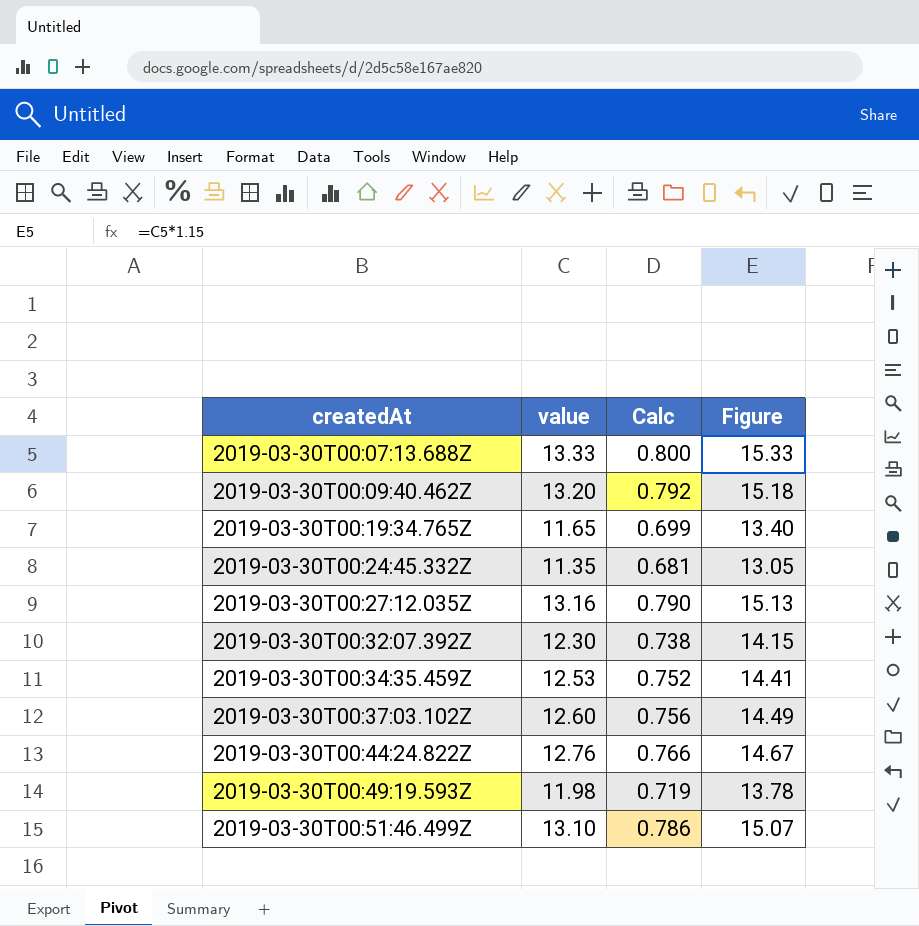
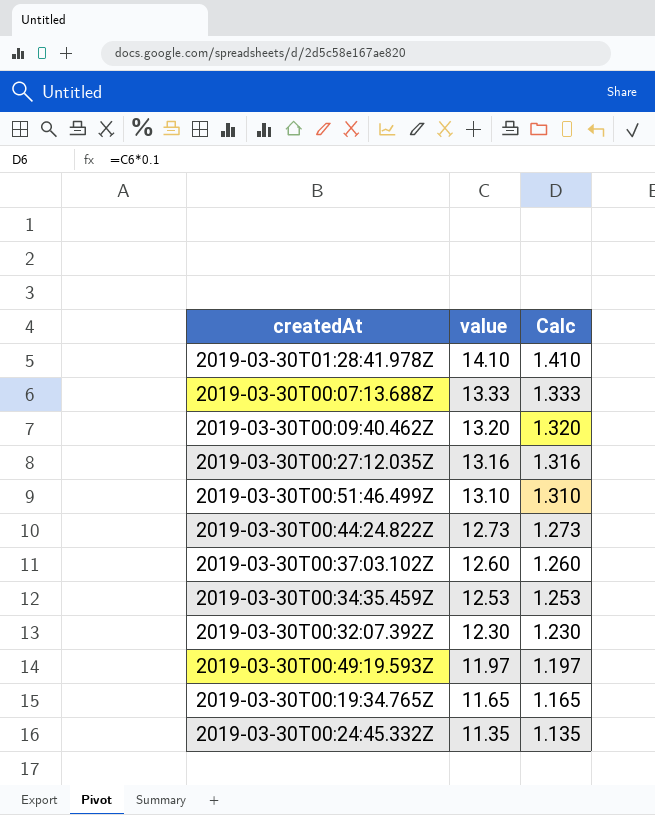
row order: createdAt ascending -> value descending
column Figure | formula: [value] * 1.15 -> none
column Calc | formula: [value] * 0.06 -> [value] * 0.1
row 2019-03-30T01:28:41.978Z: none -> 14.10 | 1.410
2019-03-30T00:44:24.822Z | value: 12.76 -> 12.73
2019-03-30T00:49:19.593Z | value: 11.98 -> 11.97

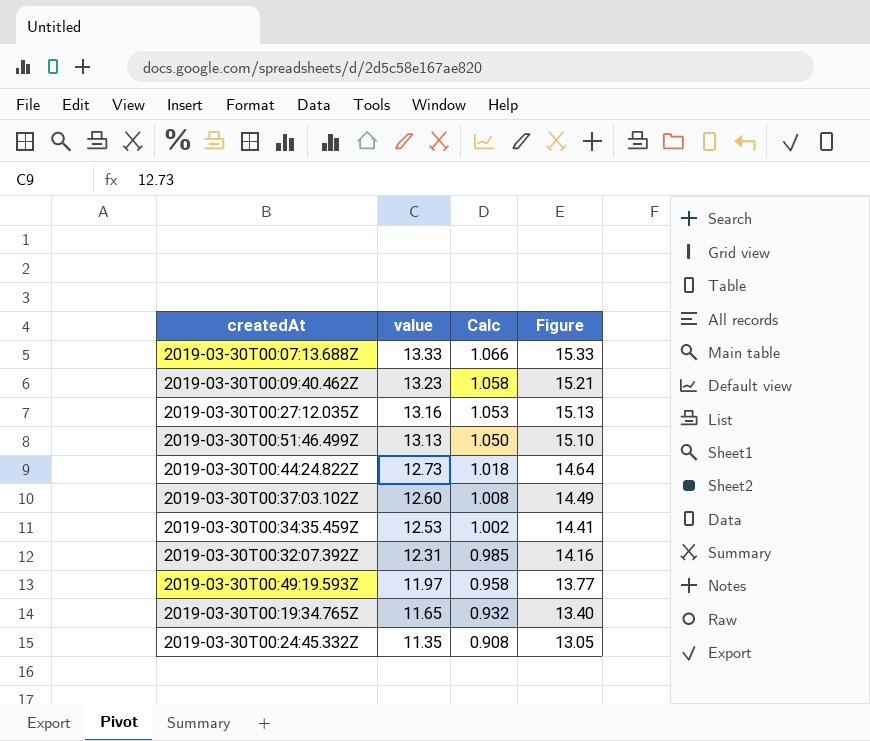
column Calc | formula: [value] * 0.1 -> [value] * 0.08
column Figure | formula: none -> [value] * 1.15
row 2019-03-30T01:28:41.978Z: 14.10 | 1.410 -> none
2019-03-30T00:09:40.462Z | value: 13.20 -> 13.23
2019-03-30T00:51:46.499Z | value: 13.10 -> 13.13
2019-03-30T00:32:07.392Z | value: 12.30 -> 12.31

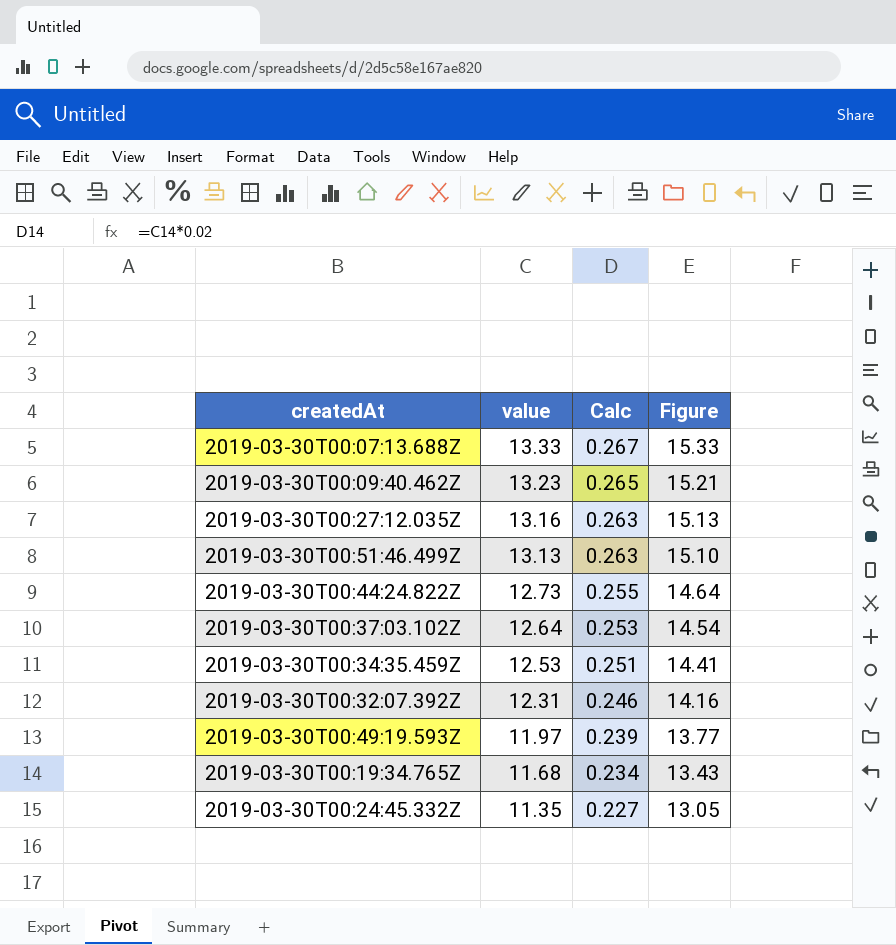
column Calc | formula: [value] * 0.08 -> [value] * 0.02
2019-03-30T00:37:03.102Z | value: 12.60 -> 12.64
2019-03-30T00:37:03.102Z | Figure: 14.49 -> 14.54
2019-03-30T00:19:34.765Z | value: 11.65 -> 11.68
2019-03-30T00:19:34.765Z | Figure: 13.40 -> 13.43

